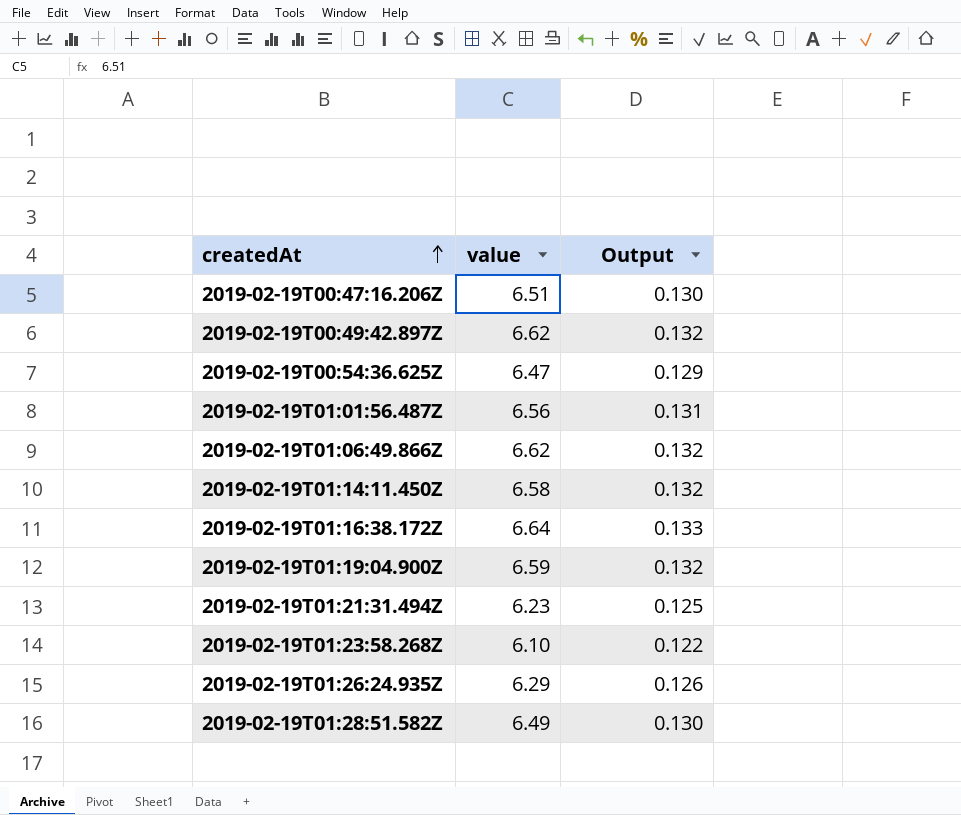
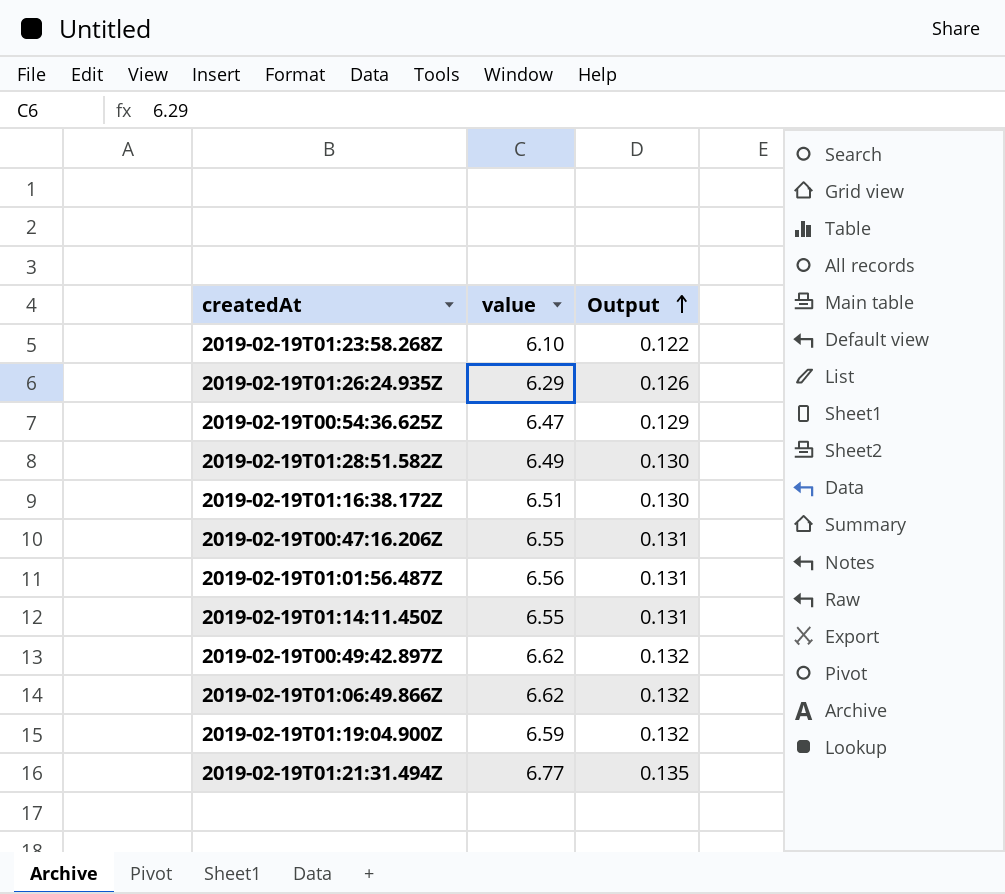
row order: createdAt ascending -> Output ascending
2019-02-19T01:16:38.172Z | value: 6.64 -> 6.51
2019-02-19T01:16:38.172Z | Output: 0.133 -> 0.130
2019-02-19T00:47:16.206Z | value: 6.51 -> 6.55
2019-02-19T00:47:16.206Z | Output: 0.130 -> 0.131
2019-02-19T01:14:11.450Z | value: 6.58 -> 6.55
2019-02-19T01:14:11.450Z | Output: 0.132 -> 0.131
2019-02-19T01:21:31.494Z | value: 6.23 -> 6.77
2019-02-19T01:21:31.494Z | Output: 0.125 -> 0.135

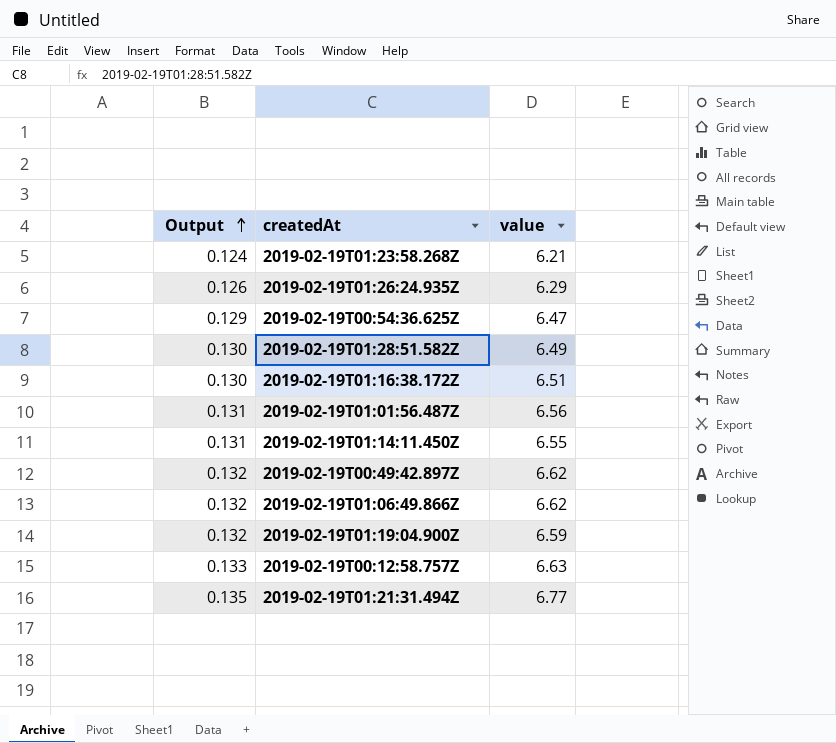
column Output | position: 3 -> 1
row 2019-02-19T00:47:16.206Z: 6.55 | 0.131 -> none
2019-02-19T01:23:58.268Z | Output: 0.122 -> 0.124
2019-02-19T01:23:58.268Z | value: 6.10 -> 6.21
row 2019-02-19T00:12:58.757Z: none -> 0.133 | 6.63

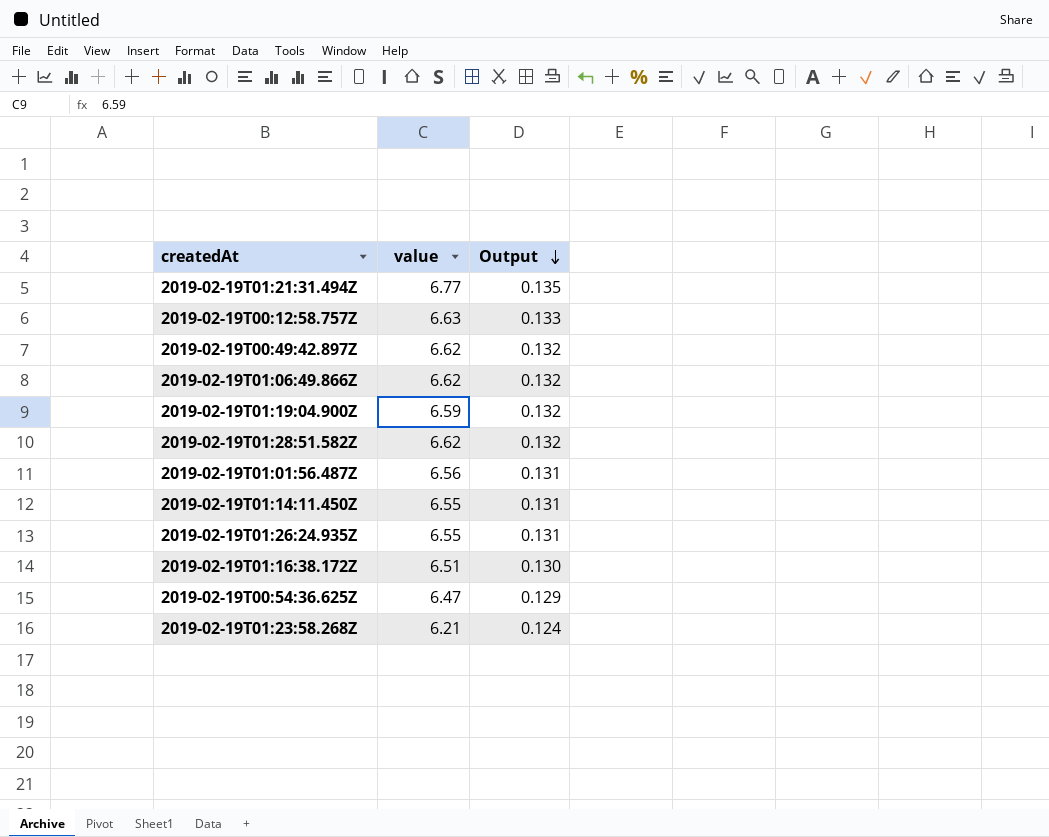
row order: Output ascending -> Output descending
column Output | position: 1 -> 3
2019-02-19T01:28:51.582Z | value: 6.49 -> 6.62
2019-02-19T01:28:51.582Z | Output: 0.130 -> 0.132
2019-02-19T01:26:24.935Z | value: 6.29 -> 6.55
2019-02-19T01:26:24.935Z | Output: 0.126 -> 0.131

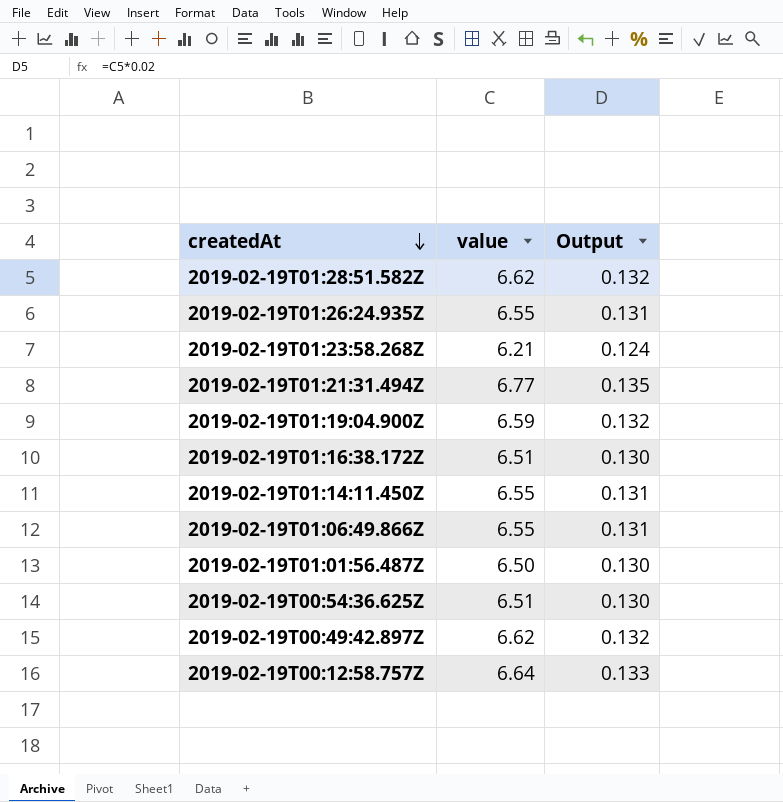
row order: Output descending -> createdAt descending
2019-02-19T01:06:49.866Z | value: 6.62 -> 6.55
2019-02-19T01:06:49.866Z | Output: 0.132 -> 0.131
2019-02-19T01:01:56.487Z | value: 6.56 -> 6.50
2019-02-19T01:01:56.487Z | Output: 0.131 -> 0.130
2019-02-19T00:54:36.625Z | value: 6.47 -> 6.51
2019-02-19T00:54:36.625Z | Output: 0.129 -> 0.130
2019-02-19T00:12:58.757Z | value: 6.63 -> 6.64

